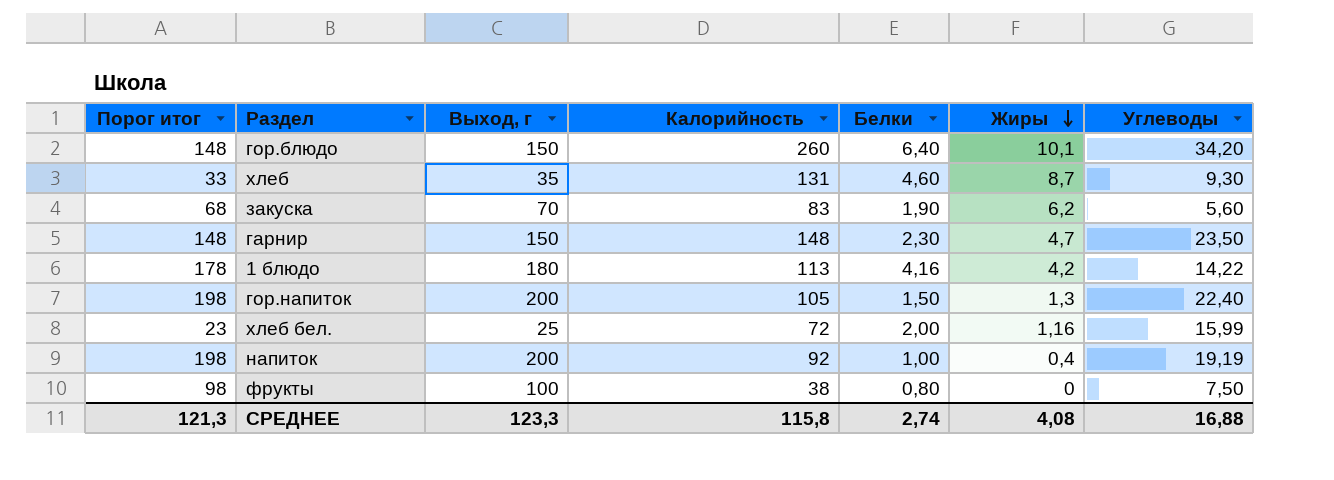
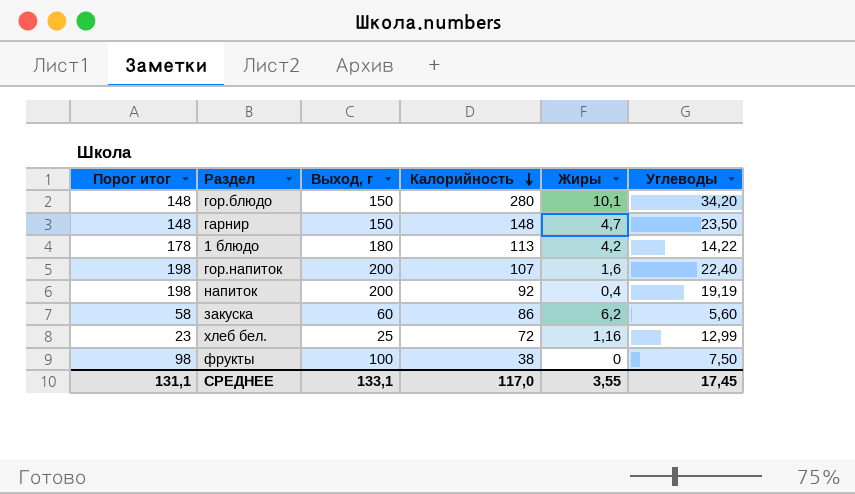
row order: Жиры descending -> Калорийность descending
column Белки | position: 5 -> none
row хлеб: 33 | 35 | 131 | 4,60 | 8,7 | 9,30 -> none
гор.блюдо | Калорийность: 260 -> 280
гор.напиток | Калорийность: 105 -> 107
гор.напиток | Жиры: 1,3 -> 1,6
закуска | Порог итог: 68 -> 58
закуска | Выход, г: 70 -> 60
закуска | Калорийность: 83 -> 86
хлеб бел. | Углеводы: 15,99 -> 12,99
СРЕДНЕЕ | Порог итог: 121,3 -> 131,1
СРЕДНЕЕ | Выход, г: 123,3 -> 133,1
СРЕДНЕЕ | Калорийность: 115,8 -> 117,0
СРЕДНЕЕ | Жиры: 4,08 -> 3,55
СРЕДНЕЕ | Углеводы: 16,88 -> 17,45

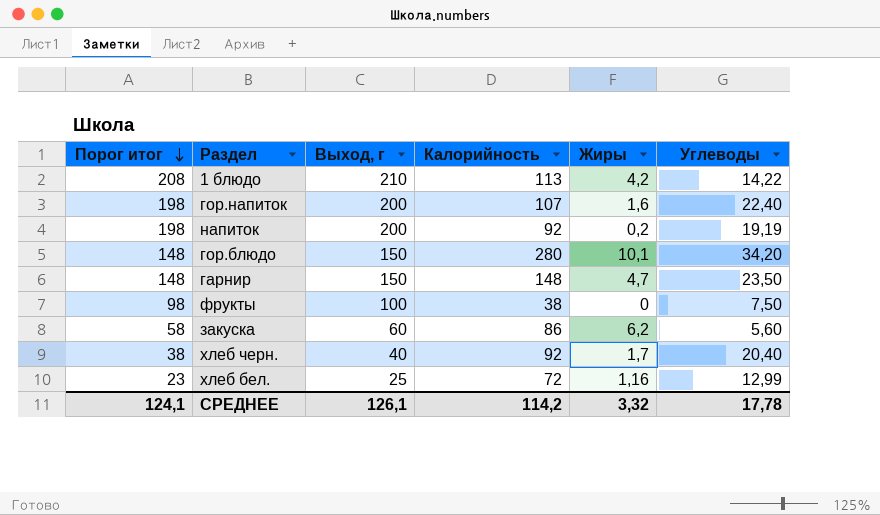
row order: Калорийность descending -> Порог итог descending
1 блюдо | Порог итог: 178 -> 208
1 блюдо | Выход, г: 180 -> 210
напиток | Жиры: 0,4 -> 0,2
row хлеб черн.: none -> 38 | 40 | 92 | 1,7 | 20,40
СРЕДНЕЕ | Порог итог: 131,1 -> 124,1
СРЕДНЕЕ | Выход, г: 133,1 -> 126,1
СРЕДНЕЕ | Калорийность: 117,0 -> 114,2
СРЕДНЕЕ | Жиры: 3,55 -> 3,32
СРЕДНЕЕ | Углеводы: 17,45 -> 17,78

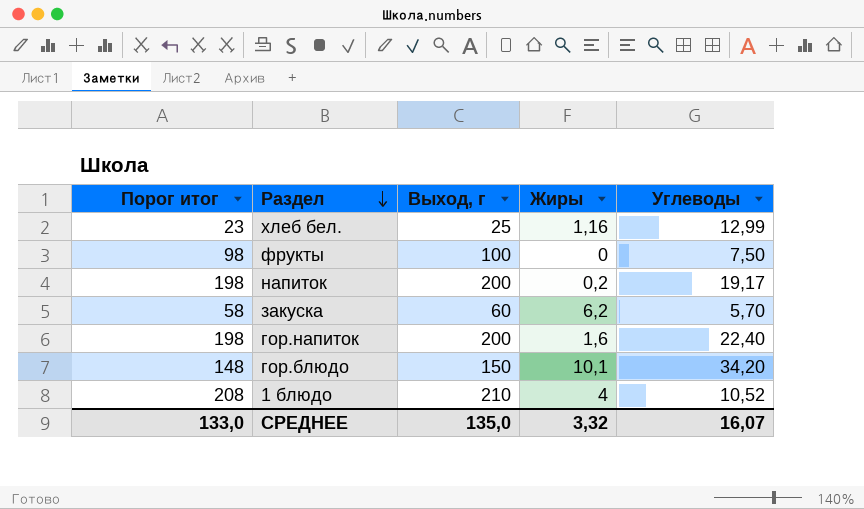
row order: Порог итог descending -> Раздел descending
column Калорийность | position: 4 -> none
row гарнир: 148 | 150 | 148 | 4,7 | 23,50 -> none
row хлеб черн.: 38 | 40 | 92 | 1,7 | 20,40 -> none
напиток | Углеводы: 19,19 -> 19,17
закуска | Углеводы: 5,60 -> 5,70
1 блюдо | Жиры: 4,2 -> 4
1 блюдо | Углеводы: 14,22 -> 10,52
СРЕДНЕЕ | Порог итог: 124,1 -> 133,0
СРЕДНЕЕ | Выход, г: 126,1 -> 135,0
СРЕДНЕЕ | Углеводы: 17,78 -> 16,07

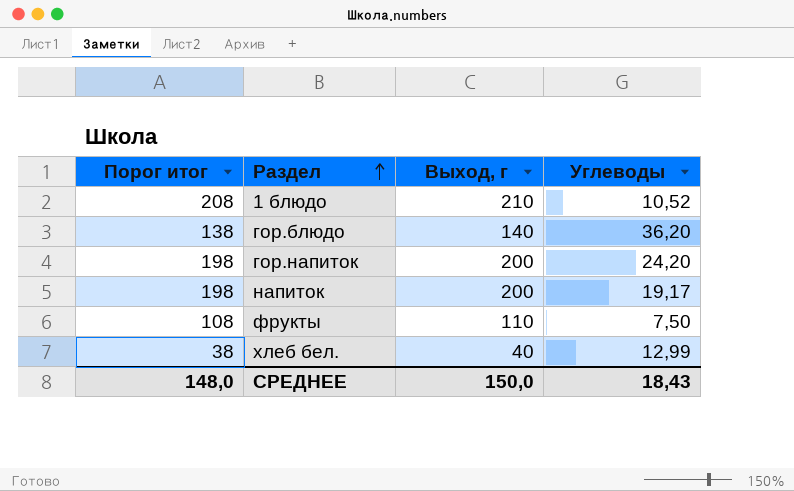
row order: Раздел descending -> Раздел ascending
column Жиры | position: 4 -> none
row закуска: 58 | 60 | 6,2 | 5,70 -> none
гор.блюдо | Порог итог: 148 -> 138
гор.блюдо | Выход, г: 150 -> 140
гор.блюдо | Углеводы: 34,20 -> 36,20
гор.напиток | Углеводы: 22,40 -> 24,20
фрукты | Порог итог: 98 -> 108
фрукты | Выход, г: 100 -> 110
хлеб бел. | Порог итог: 23 -> 38
хлеб бел. | Выход, г: 25 -> 40
СРЕДНЕЕ | Порог итог: 133,0 -> 148,0
СРЕДНЕЕ | Выход, г: 135,0 -> 150,0
СРЕДНЕЕ | Углеводы: 16,07 -> 18,43

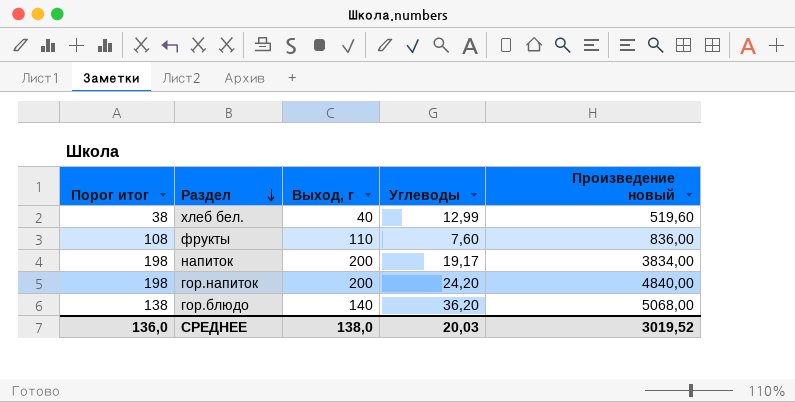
row order: Раздел ascending -> Раздел descending
column Произведение новый | formula: none -> [Выход, г] * [Углеводы]
row 1 блюдо: 208 | 210 | 10,52 -> none
фрукты | Углеводы: 7,50 -> 7,60
СРЕДНЕЕ | Порог итог: 148,0 -> 136,0
СРЕДНЕЕ | Выход, г: 150,0 -> 138,0
СРЕДНЕЕ | Углеводы: 18,43 -> 20,03

